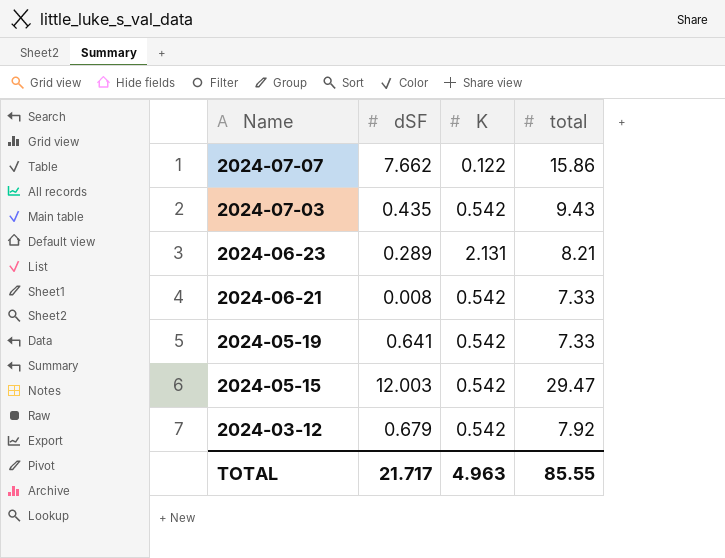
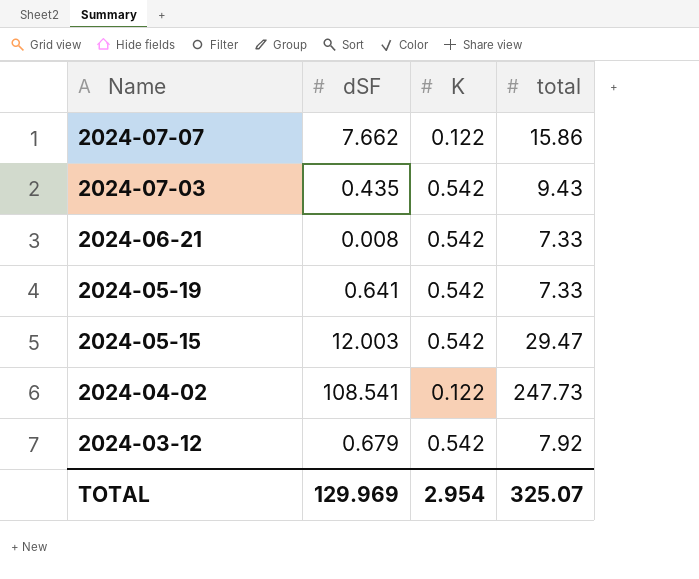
row 2024-06-23: 0.289 | 2.131 | 8.21 -> none
row 2024-04-02: none -> 108.541 | 0.122 | 247.73
TOTAL | dSF: 21.717 -> 129.969
TOTAL | K: 4.963 -> 2.954
TOTAL | total: 85.55 -> 325.07

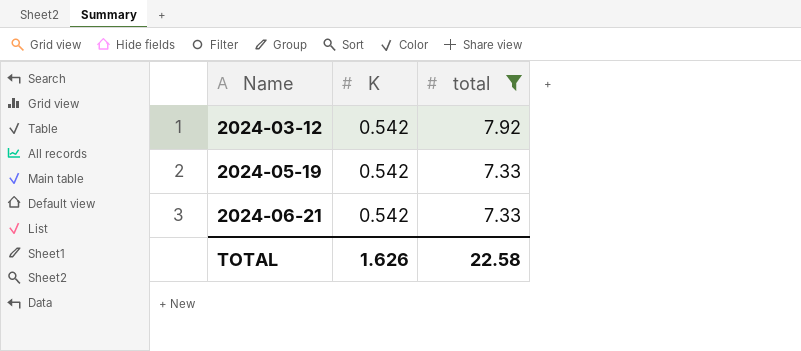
filter: none -> total <= 7.92
row order: Name descending -> Name ascending
column dSF | position: 2 -> none
TOTAL | K: 2.954 -> 1.626
TOTAL | total: 325.07 -> 22.58

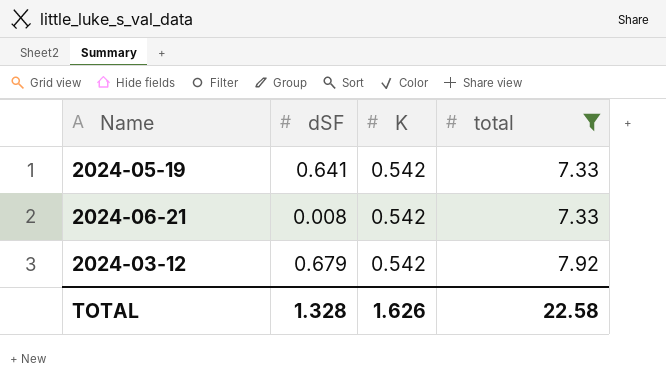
row order: Name ascending -> total ascending
column dSF | position: none -> 2

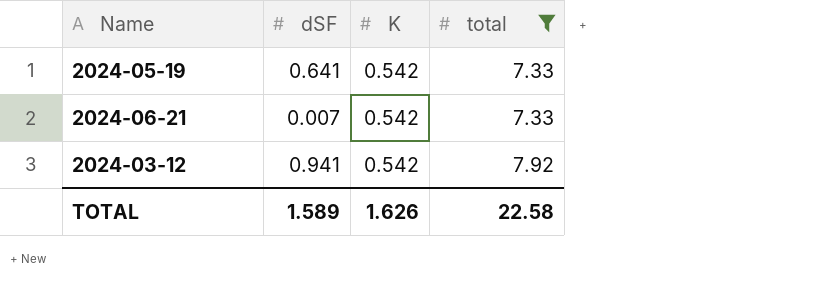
2024-06-21 | dSF: 0.008 -> 0.007
2024-03-12 | dSF: 0.679 -> 0.941
TOTAL | dSF: 1.328 -> 1.589

